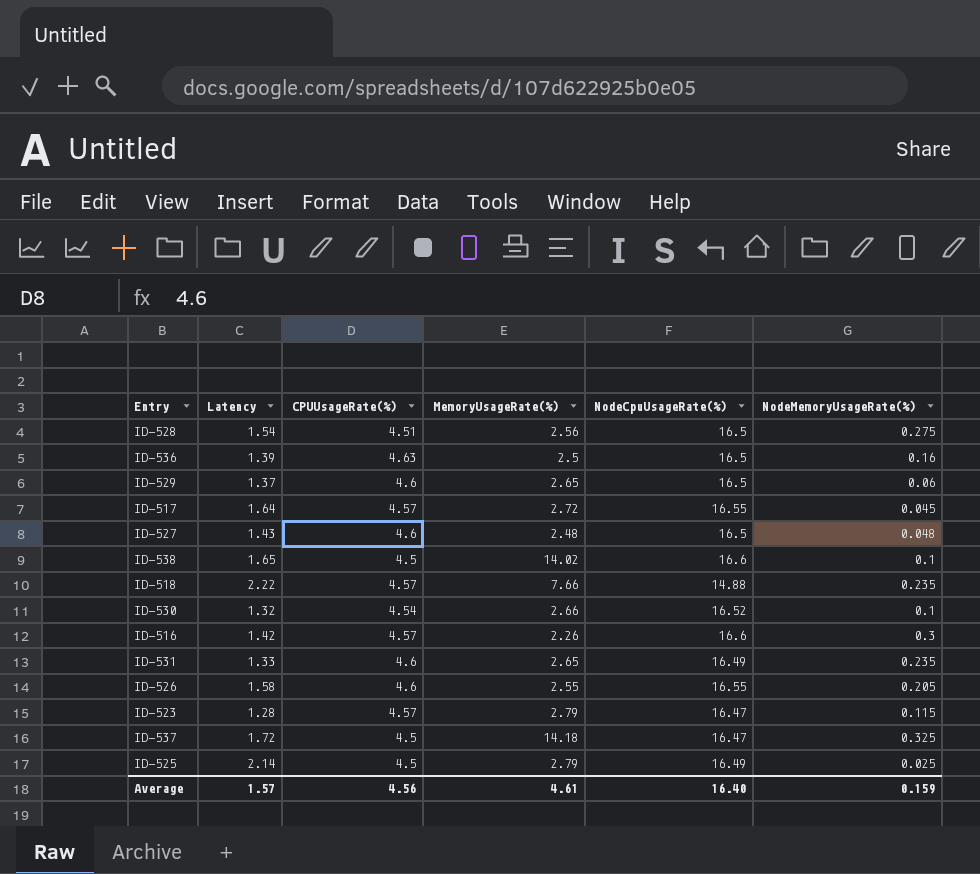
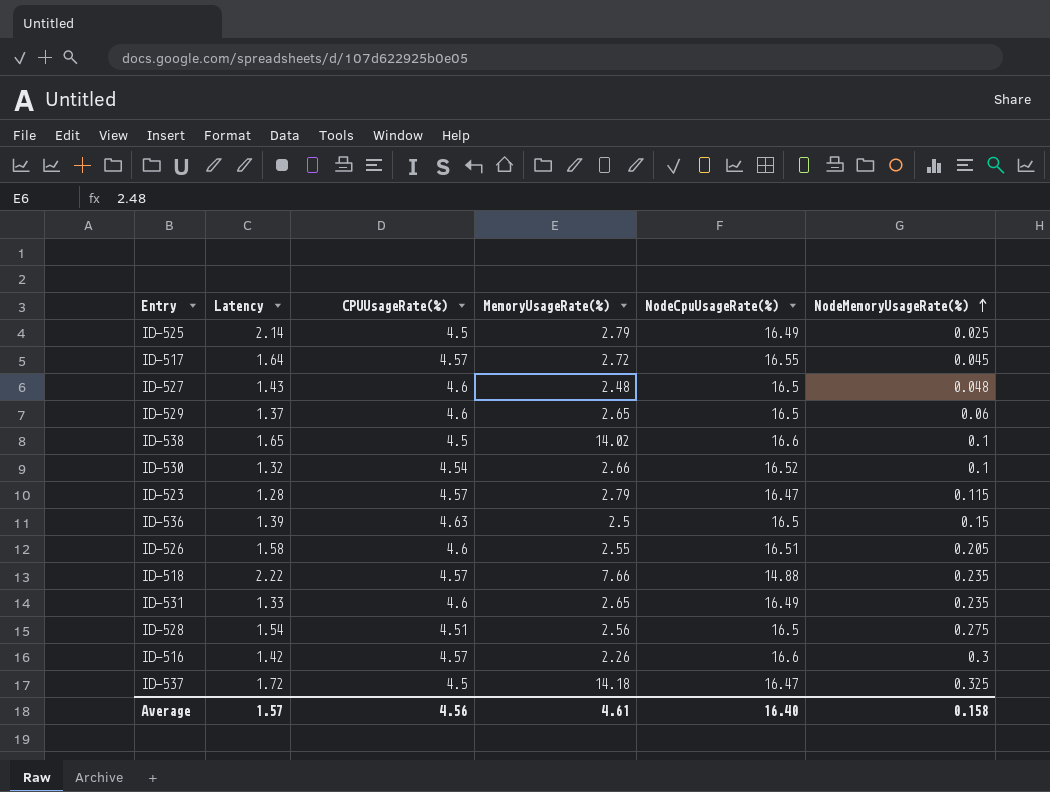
row order: none -> NodeMemoryUsageRate(%) ascending
ID-536 | NodeMemoryUsageRate(%): 0.16 -> 0.15
ID-526 | NodeCpuUsageRate(%): 16.55 -> 16.51
Average | NodeMemoryUsageRate(%): 0.159 -> 0.158

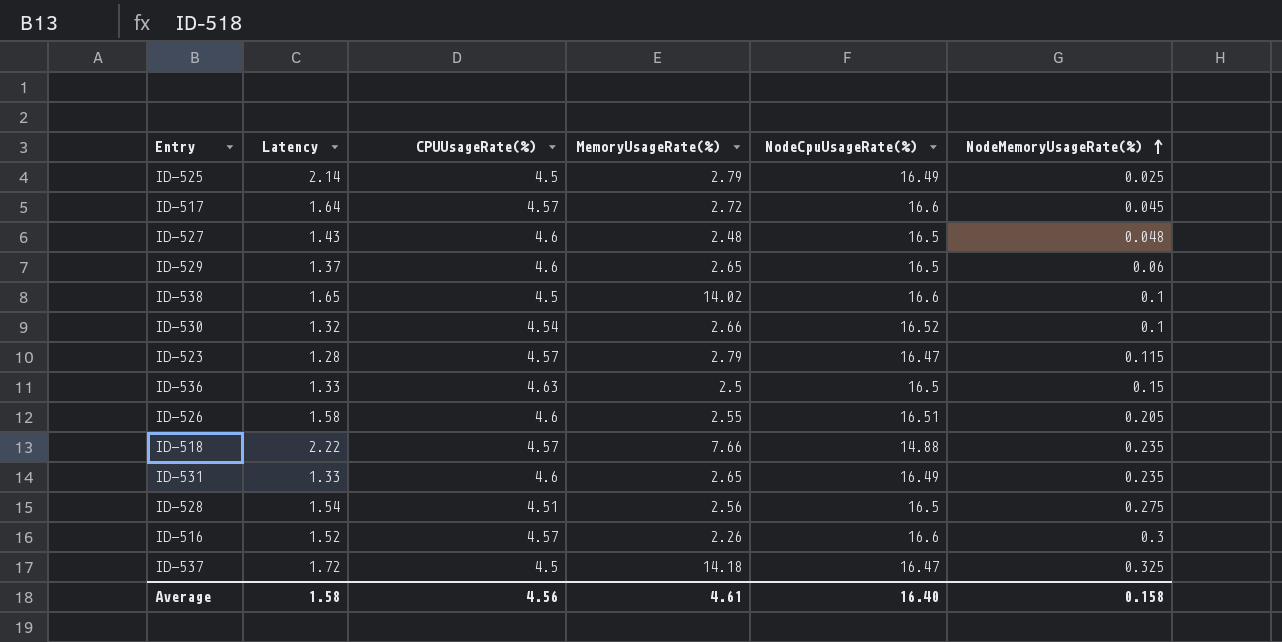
ID-517 | NodeCpuUsageRate(%): 16.55 -> 16.6
ID-536 | Latency: 1.39 -> 1.33
ID-516 | Latency: 1.42 -> 1.52
Average | Latency: 1.57 -> 1.58

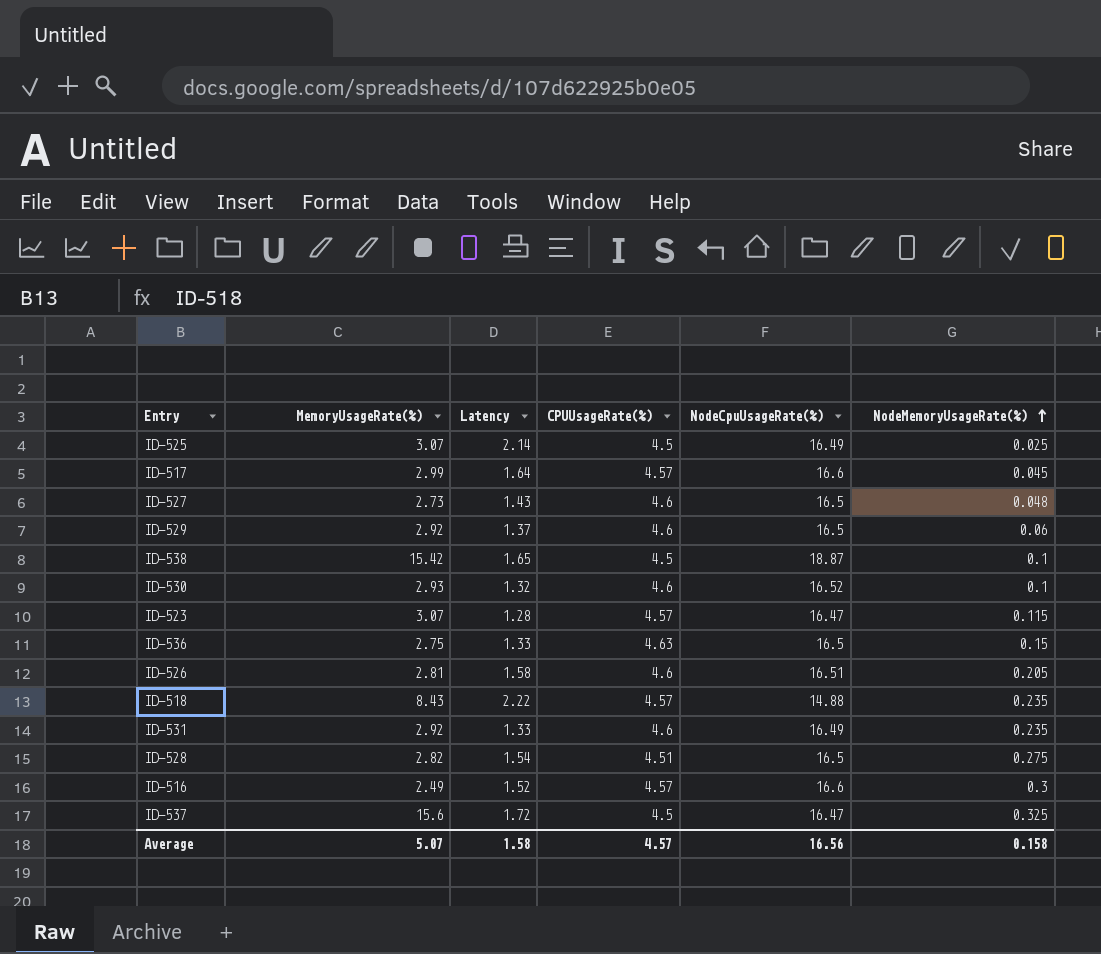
column MemoryUsageRate(%) | position: 4 -> 2
ID-525 | MemoryUsageRate(%): 2.79 -> 3.07
ID-517 | MemoryUsageRate(%): 2.72 -> 2.99
ID-527 | MemoryUsageRate(%): 2.48 -> 2.73
ID-529 | MemoryUsageRate(%): 2.65 -> 2.92
ID-538 | MemoryUsageRate(%): 14.02 -> 15.42
ID-538 | NodeCpuUsageRate(%): 16.6 -> 18.87
ID-530 | MemoryUsageRate(%): 2.66 -> 2.93
ID-530 | CPUUsageRate(%): 4.54 -> 4.6
ID-523 | MemoryUsageRate(%): 2.79 -> 3.07
ID-536 | MemoryUsageRate(%): 2.5 -> 2.75
ID-526 | MemoryUsageRate(%): 2.55 -> 2.81
ID-518 | MemoryUsageRate(%): 7.66 -> 8.43
ID-531 | MemoryUsageRate(%): 2.65 -> 2.92
ID-528 | MemoryUsageRate(%): 2.56 -> 2.82
ID-516 | MemoryUsageRate(%): 2.26 -> 2.49
ID-537 | MemoryUsageRate(%): 14.18 -> 15.6
Average | MemoryUsageRate(%): 4.61 -> 5.07
Average | CPUUsageRate(%): 4.56 -> 4.57
Average | NodeCpuUsageRate(%): 16.40 -> 16.56

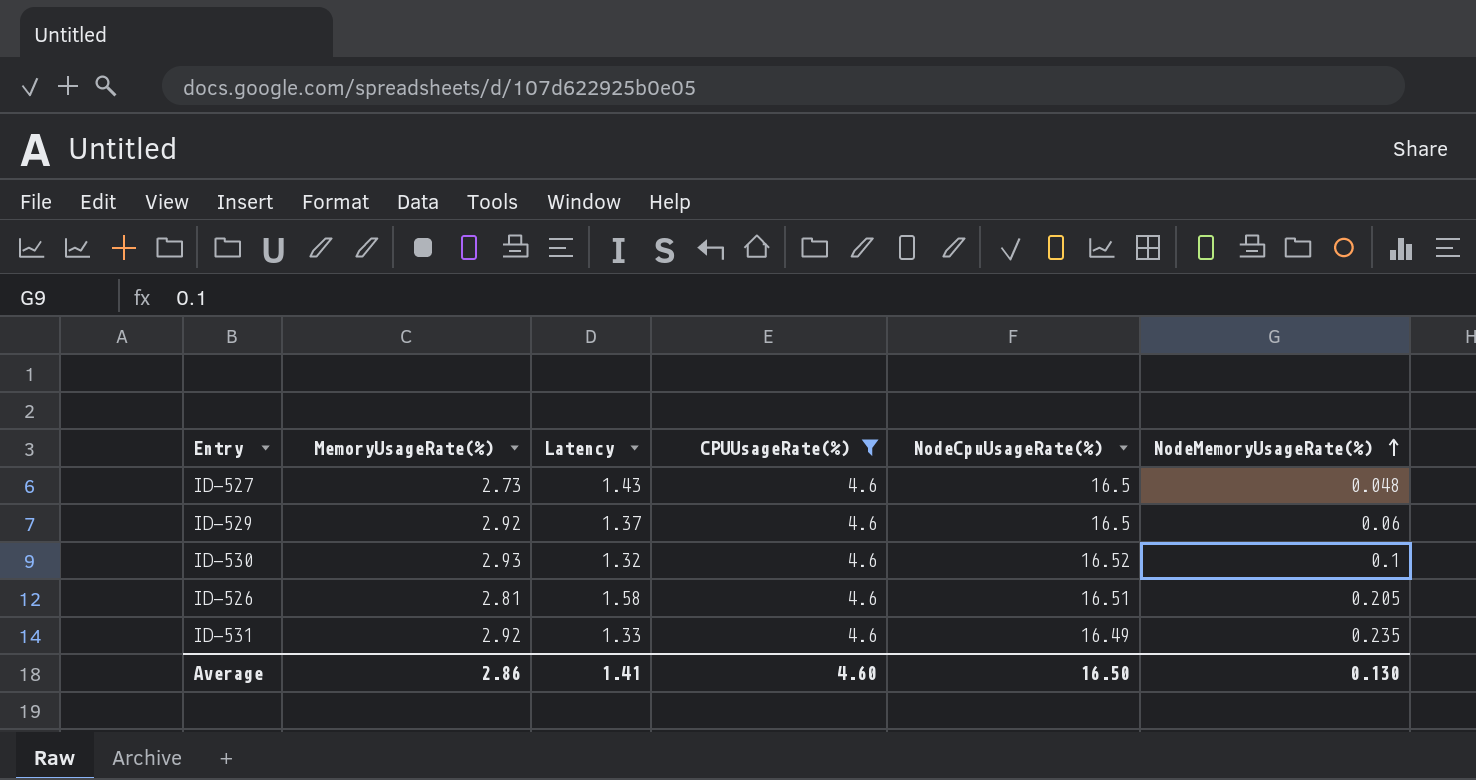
filter: none -> CPUUsageRate(%) = 4.6
Average | MemoryUsageRate(%): 5.07 -> 2.86
Average | Latency: 1.58 -> 1.41
Average | CPUUsageRate(%): 4.57 -> 4.60
Average | NodeCpuUsageRate(%): 16.56 -> 16.50
Average | NodeMemoryUsageRate(%): 0.158 -> 0.130

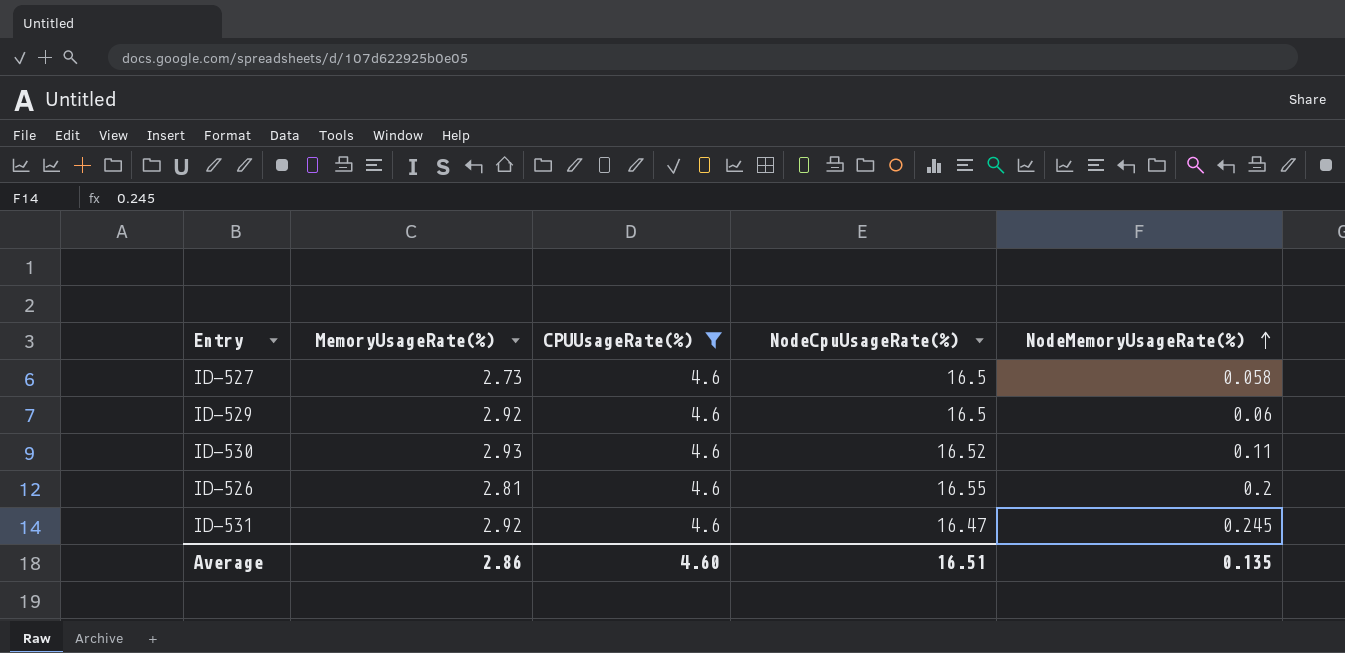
column Latency | position: 3 -> none
ID-527 | NodeMemoryUsageRate(%): 0.048 -> 0.058
ID-530 | NodeMemoryUsageRate(%): 0.1 -> 0.11
ID-526 | NodeCpuUsageRate(%): 16.51 -> 16.55
ID-526 | NodeMemoryUsageRate(%): 0.205 -> 0.2
ID-531 | NodeCpuUsageRate(%): 16.49 -> 16.47
ID-531 | NodeMemoryUsageRate(%): 0.235 -> 0.245
Average | NodeCpuUsageRate(%): 16.50 -> 16.51
Average | NodeMemoryUsageRate(%): 0.130 -> 0.135

